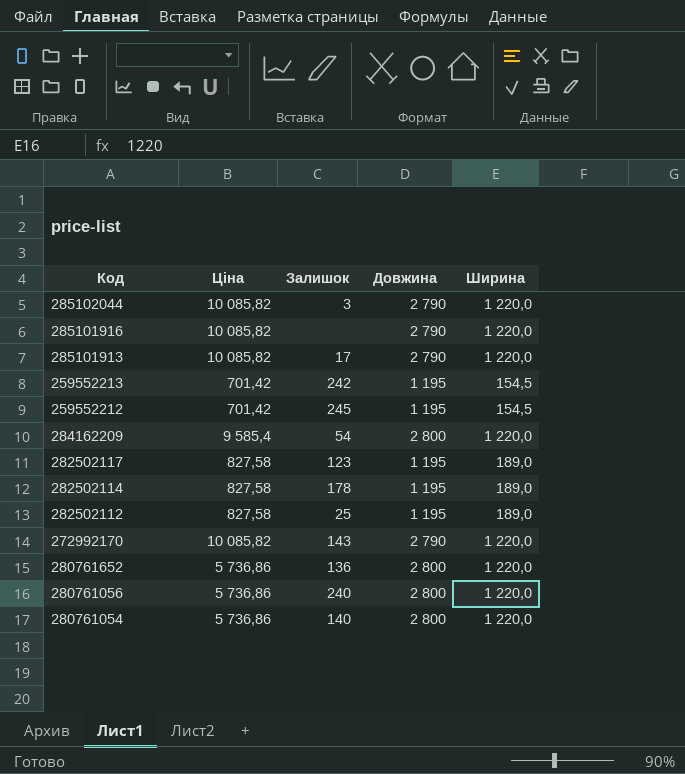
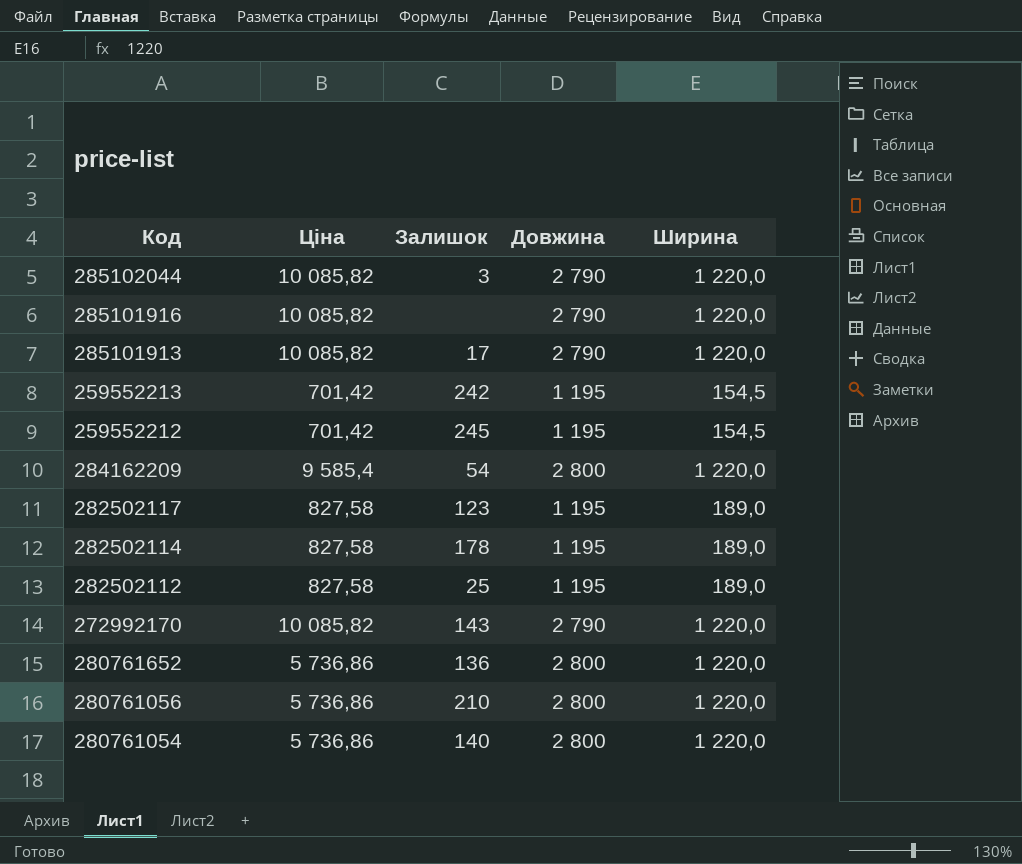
280761056 | Залишок: 240 -> 210

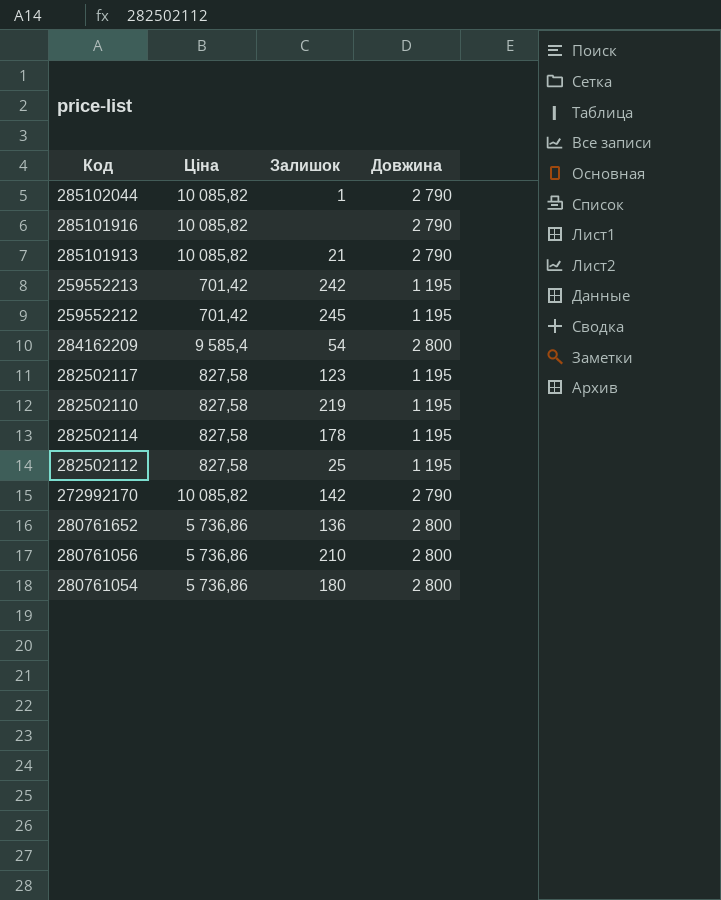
column Ширина | position: 5 -> none
285102044 | Залишок: 3 -> 1
285101913 | Залишок: 17 -> 21
row 282502110: none -> 827,58 | 219 | 1 195
272992170 | Залишок: 143 -> 142
280761054 | Залишок: 140 -> 180

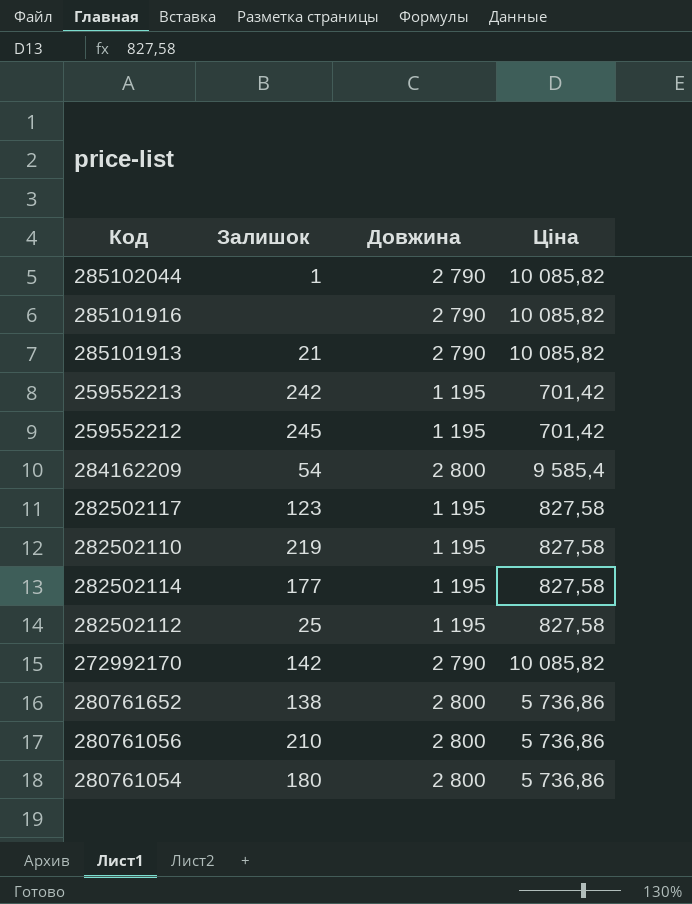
column Ціна | position: 2 -> 4
282502114 | Залишок: 178 -> 177
280761652 | Залишок: 136 -> 138

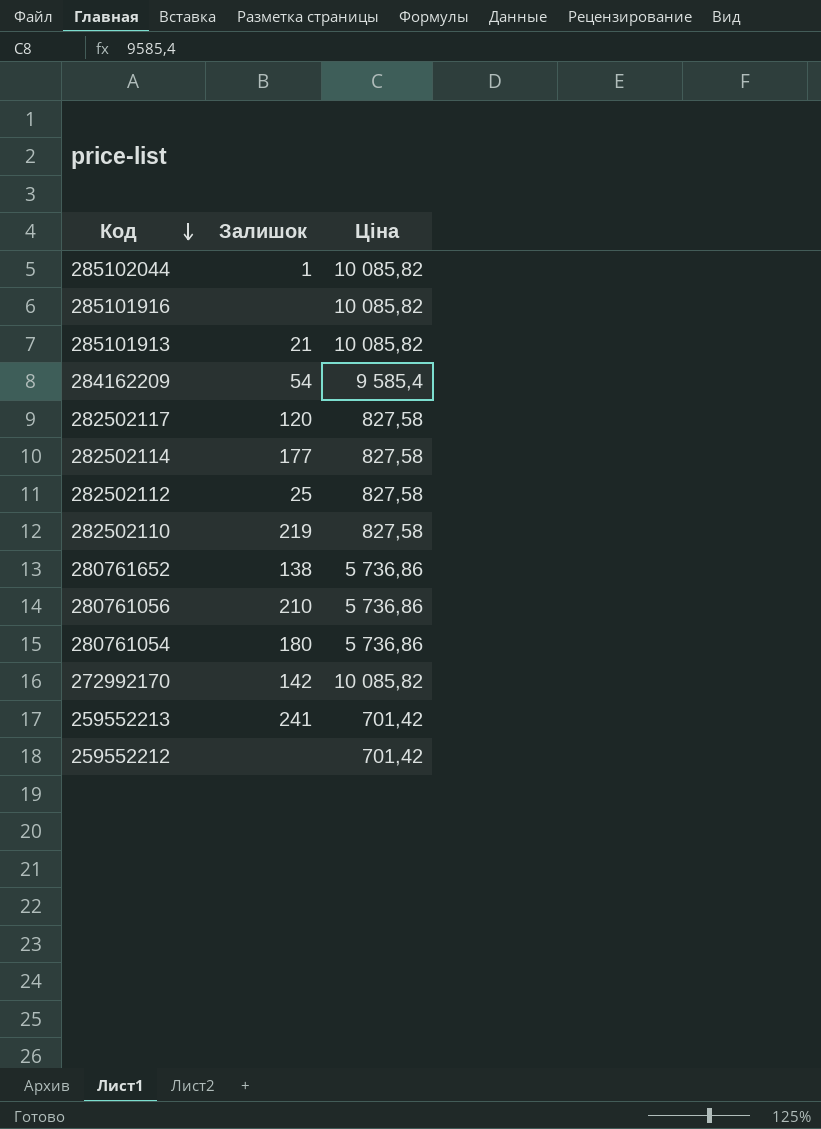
row order: none -> Код descending
column Довжина | position: 3 -> none
282502117 | Залишок: 123 -> 120
259552213 | Залишок: 242 -> 241
259552212 | Залишок: 245 -> none

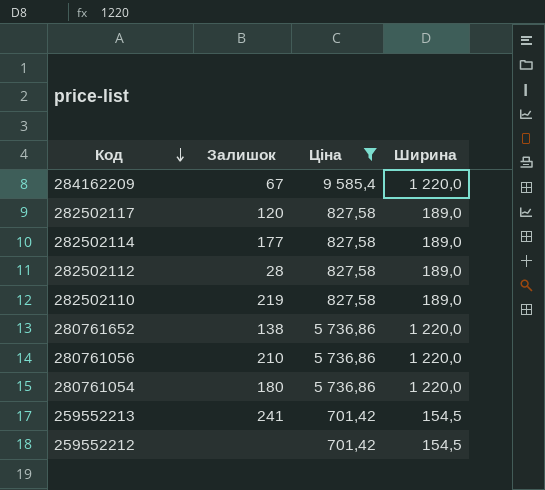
filter: none -> Ціна != 10 085,82
column Ширина | position: none -> 4
284162209 | Залишок: 54 -> 67
282502112 | Залишок: 25 -> 28

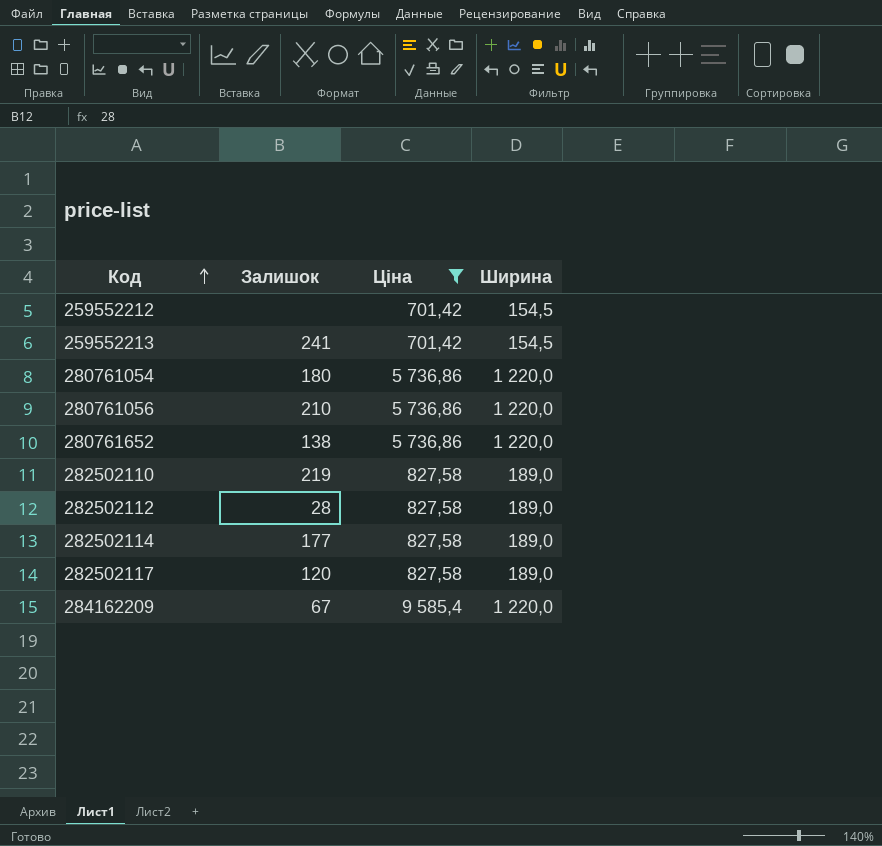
row order: Код descending -> Код ascending

